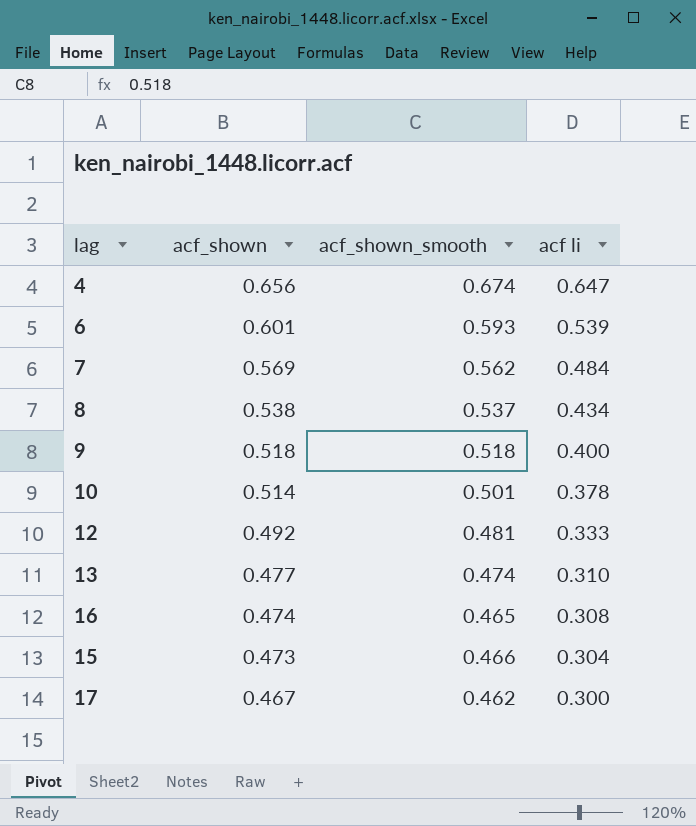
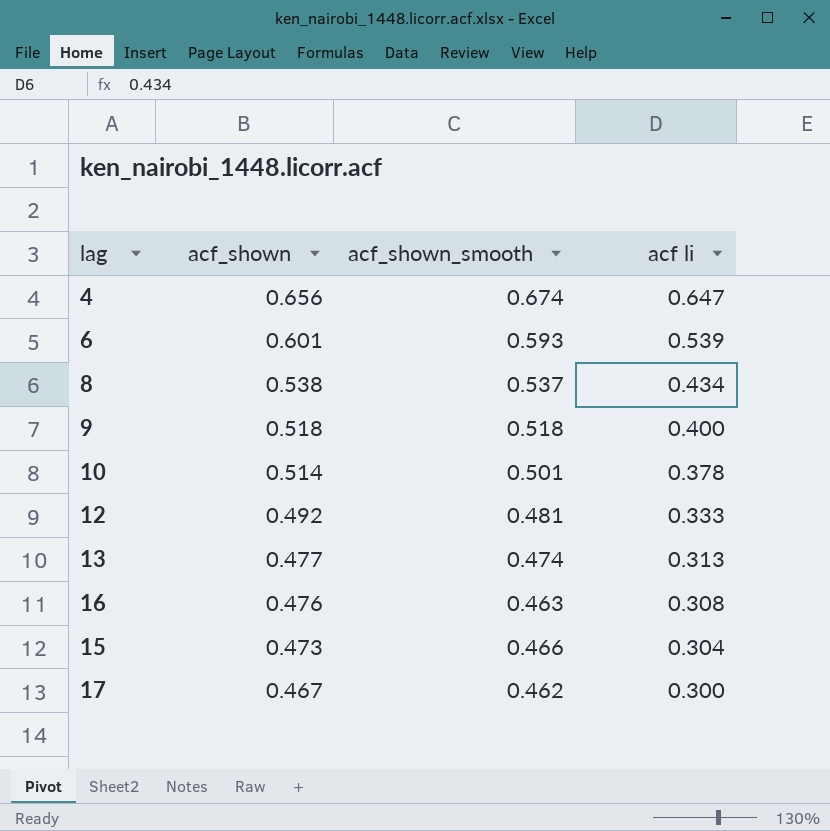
row 7: 0.569 | 0.562 | 0.484 -> none
13 | acf li: 0.310 -> 0.313
16 | acf_shown: 0.474 -> 0.476
16 | acf_shown_smooth: 0.465 -> 0.463

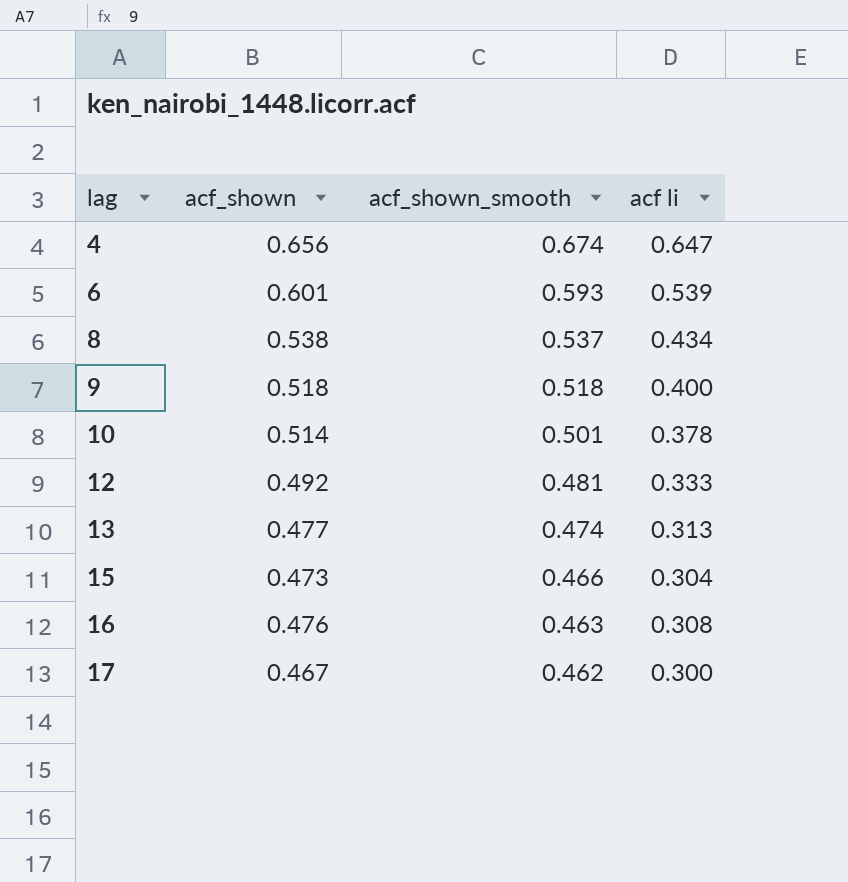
row order: acf_shown descending -> lag ascending

